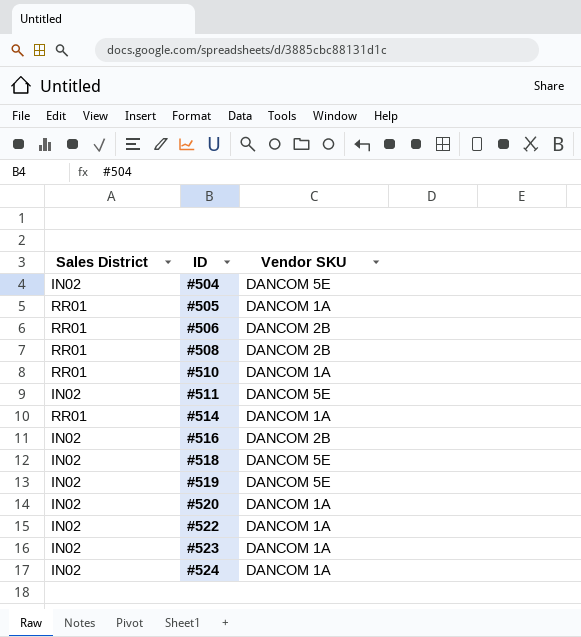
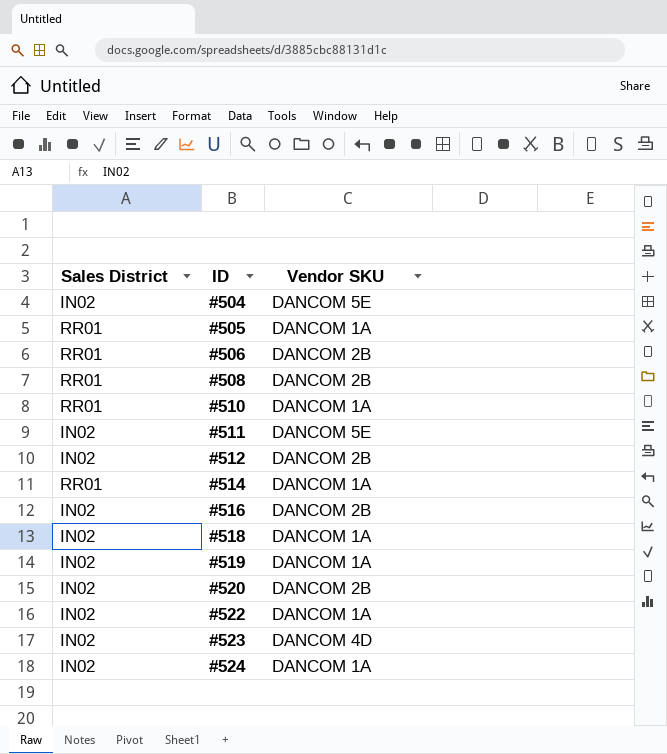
row #512: none -> IN02 | DANCOM 2B
#518 | Vendor SKU: DANCOM 5E -> DANCOM 1A
#519 | Vendor SKU: DANCOM 5E -> DANCOM 1A
#520 | Vendor SKU: DANCOM 1A -> DANCOM 2B
#523 | Vendor SKU: DANCOM 1A -> DANCOM 4D

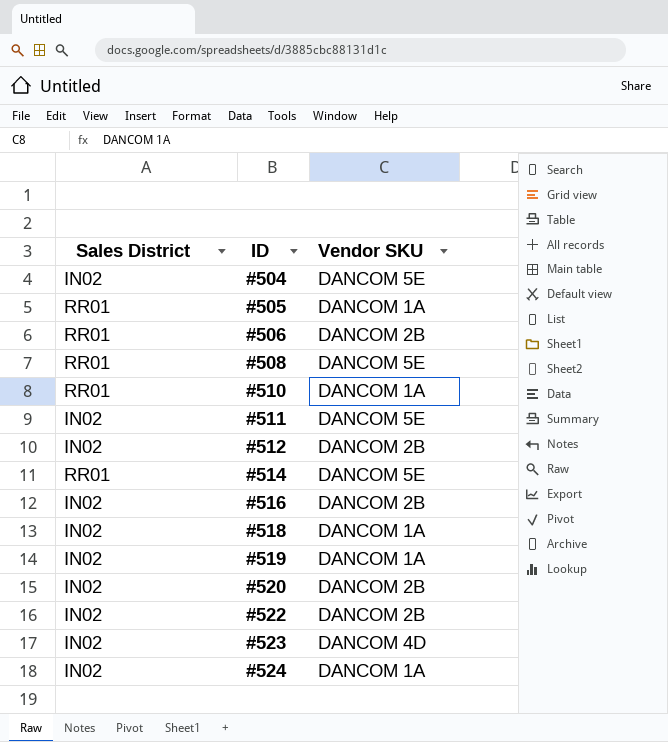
#508 | Vendor SKU: DANCOM 2B -> DANCOM 5E
#514 | Vendor SKU: DANCOM 1A -> DANCOM 5E
#522 | Vendor SKU: DANCOM 1A -> DANCOM 2B

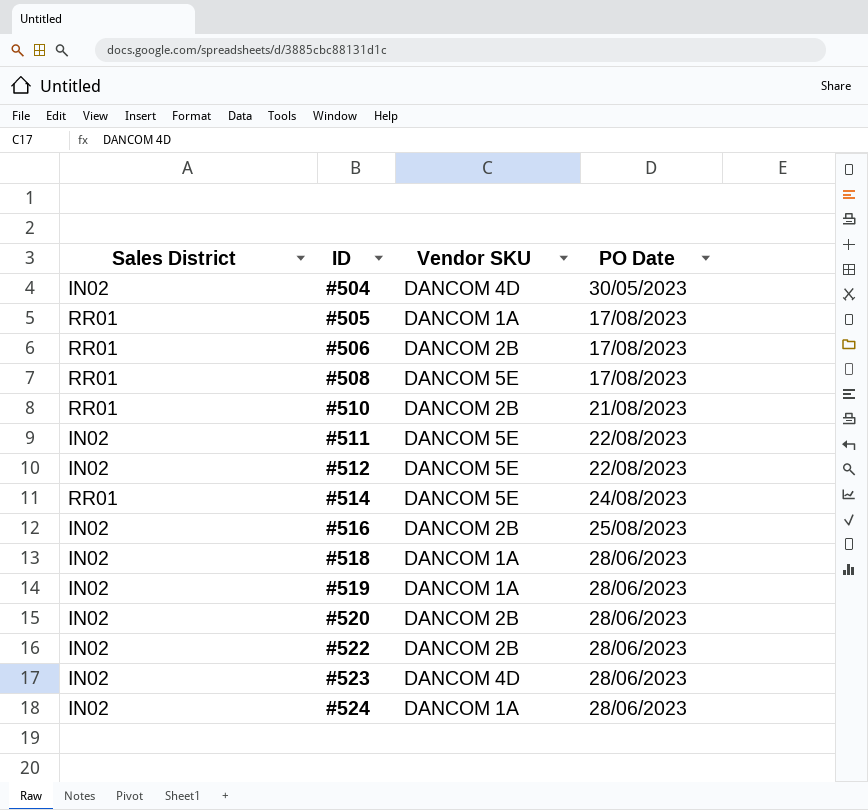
column PO Date | position: none -> 4
#504 | Vendor SKU: DANCOM 5E -> DANCOM 4D
#510 | Vendor SKU: DANCOM 1A -> DANCOM 2B
#512 | Vendor SKU: DANCOM 2B -> DANCOM 5E

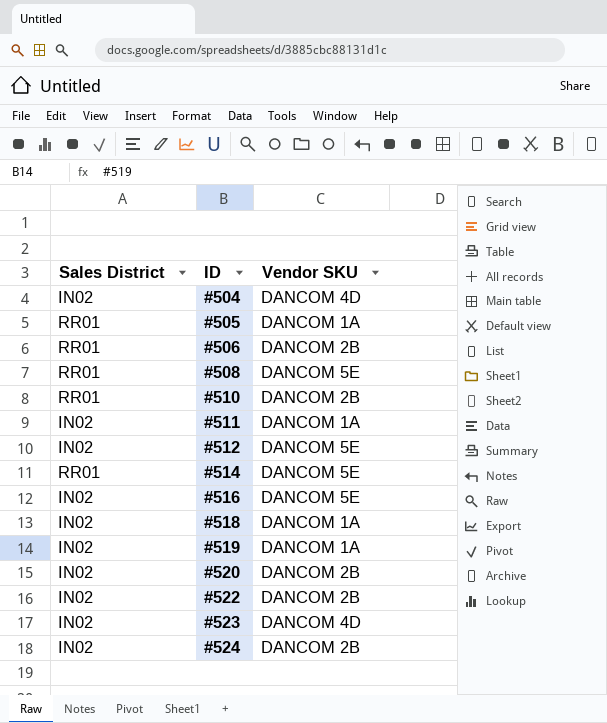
column PO Date | position: 4 -> none
#511 | Vendor SKU: DANCOM 5E -> DANCOM 1A
#516 | Vendor SKU: DANCOM 2B -> DANCOM 5E
#524 | Vendor SKU: DANCOM 1A -> DANCOM 2B

